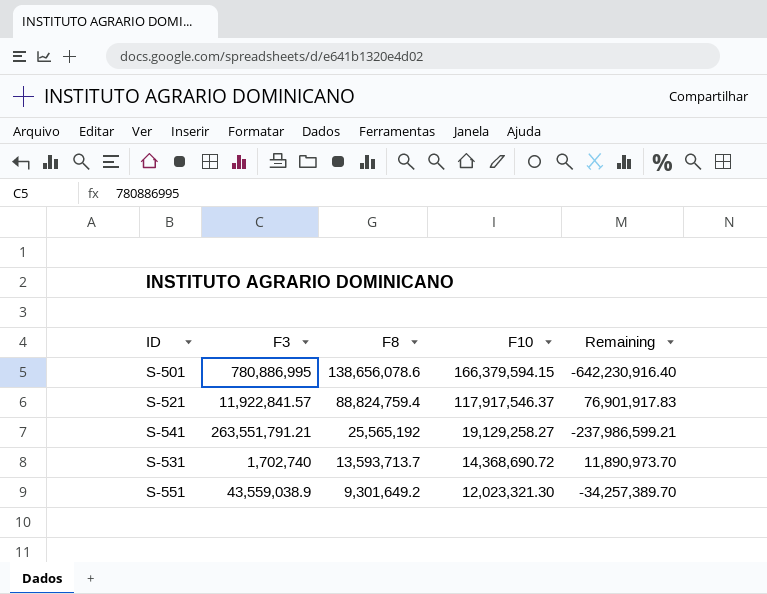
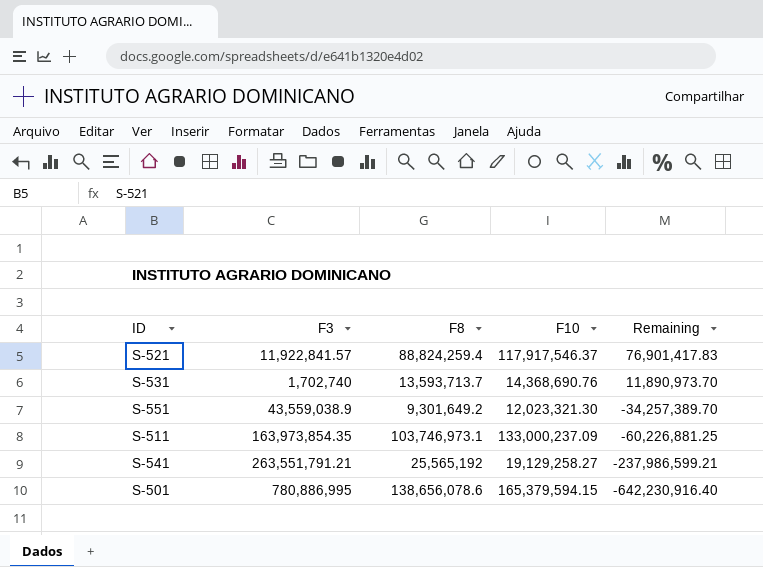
row order: F8 descending -> Remaining descending
S-521 | F8: 88,824,759.4 -> 88,824,259.4
S-521 | Remaining: 76,901,917.83 -> 76,901,417.83
S-531 | F10: 14,368,690.72 -> 14,368,690.76
row S-511: none -> 163,973,854.35 | 103,746,973.1 | 133,000,237.09 | -60,226,881.25
S-501 | F10: 166,379,594.15 -> 165,379,594.15

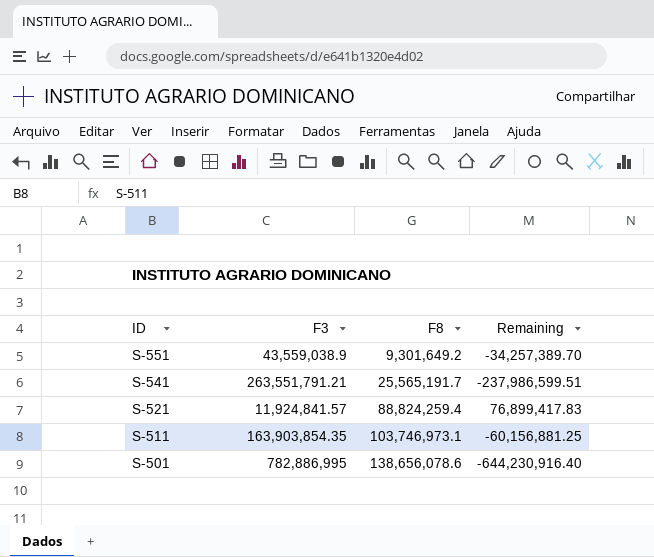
row order: Remaining descending -> ID descending
column F10 | position: 4 -> none
row S-531: 1,702,740 | 13,593,713.7 | 14,368,690.76 | 11,890,973.70 -> none
S-541 | F8: 25,565,192 -> 25,565,191.7
S-541 | Remaining: -237,986,599.21 -> -237,986,599.51
S-521 | F3: 11,922,841.57 -> 11,924,841.57
S-521 | Remaining: 76,901,417.83 -> 76,899,417.83
S-511 | F3: 163,973,854.35 -> 163,903,854.35
S-511 | Remaining: -60,226,881.25 -> -60,156,881.25
S-501 | F3: 780,886,995 -> 782,886,995
S-501 | Remaining: -642,230,916.40 -> -644,230,916.40

